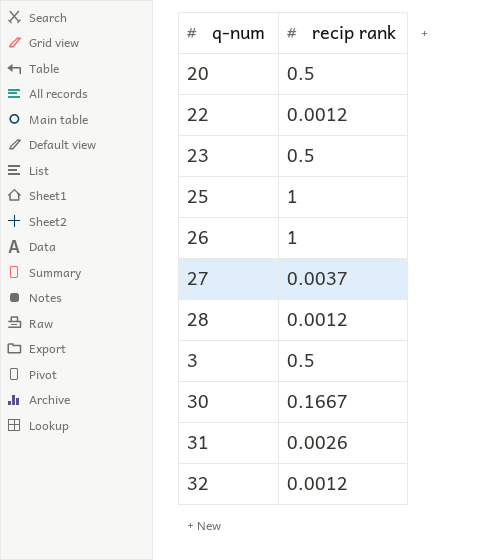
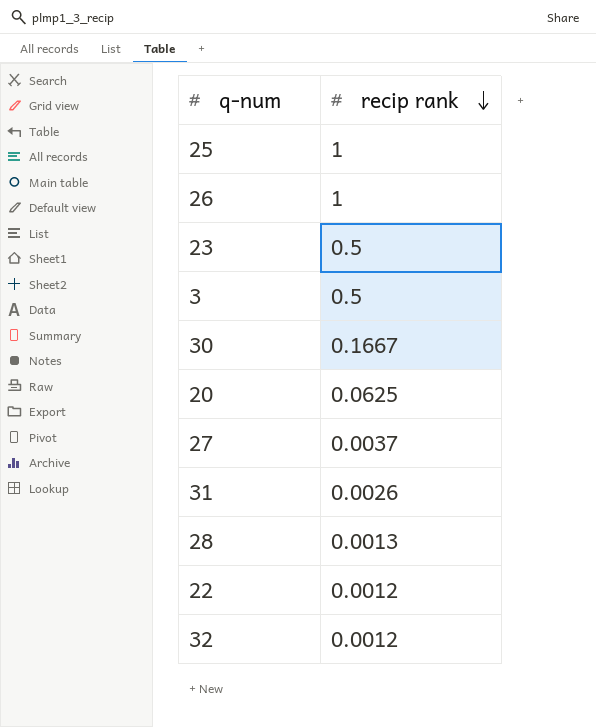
row order: none -> recip rank descending
20 | recip rank: 0.5 -> 0.0625
28 | recip rank: 0.0012 -> 0.0013

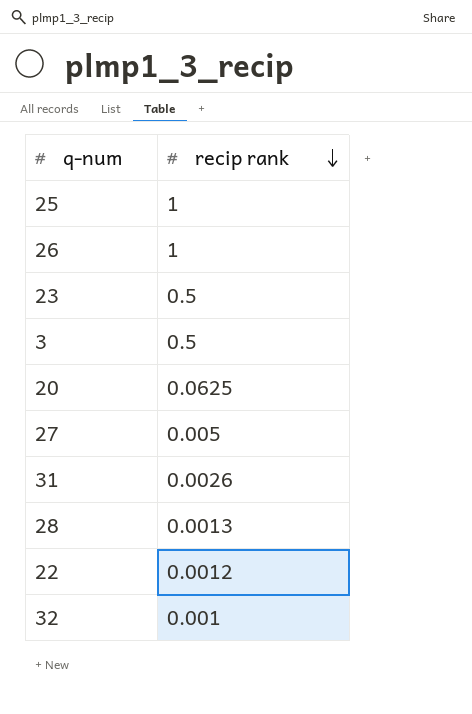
row 30: 0.1667 -> none
27 | recip rank: 0.0037 -> 0.005
32 | recip rank: 0.0012 -> 0.001

